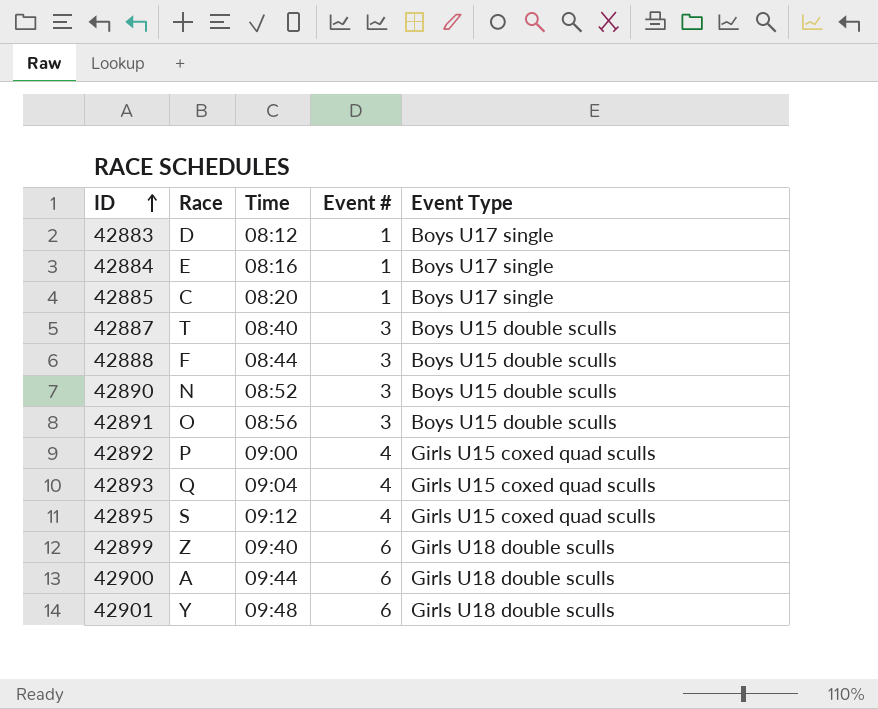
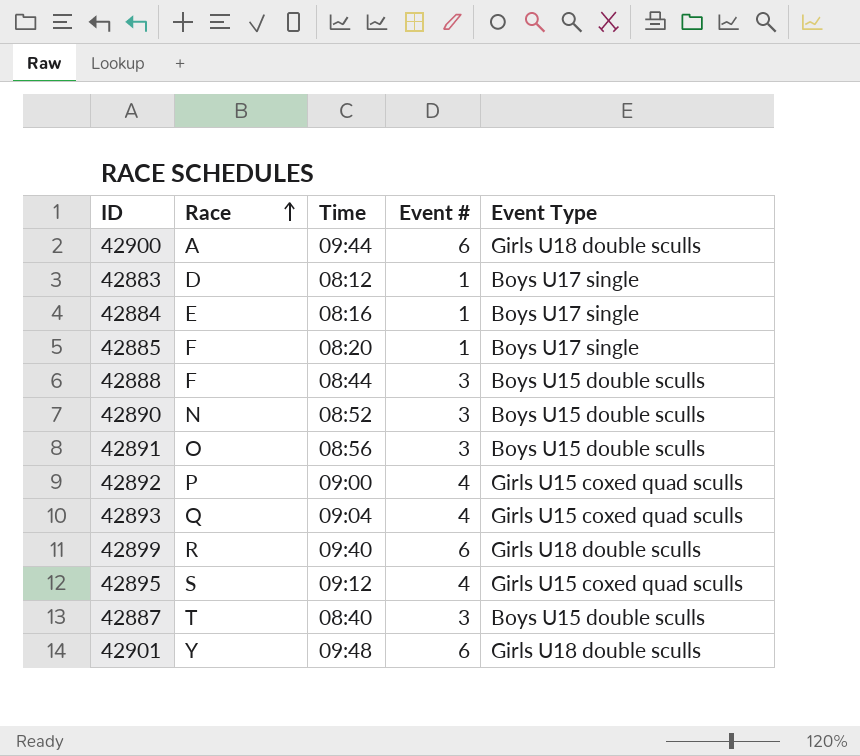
row order: ID ascending -> Race ascending
42885 | Race: C -> F
42899 | Race: Z -> R

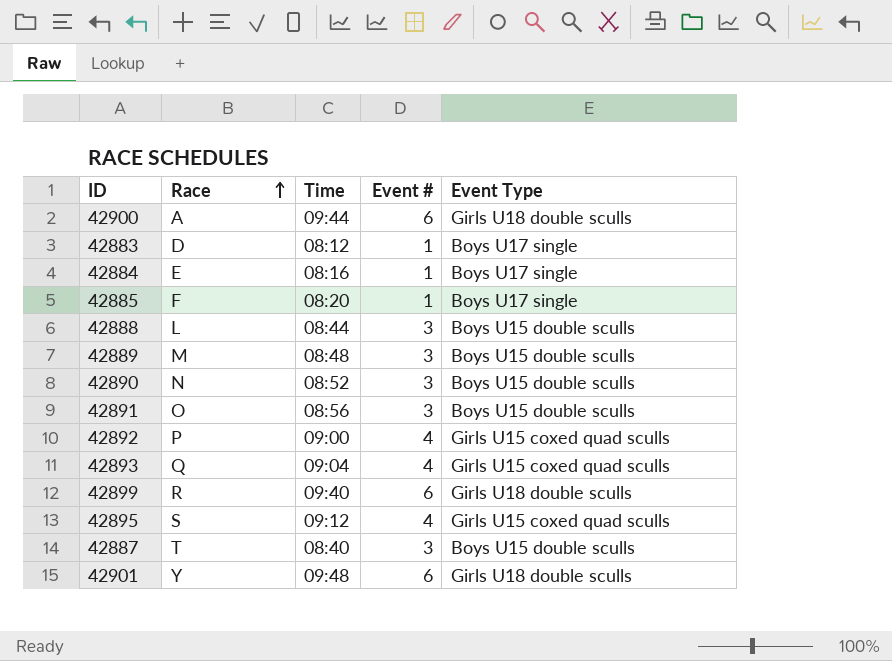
42888 | Race: F -> L
row 42889: none -> M | 08:48 | 3 | Boys U15 double sculls

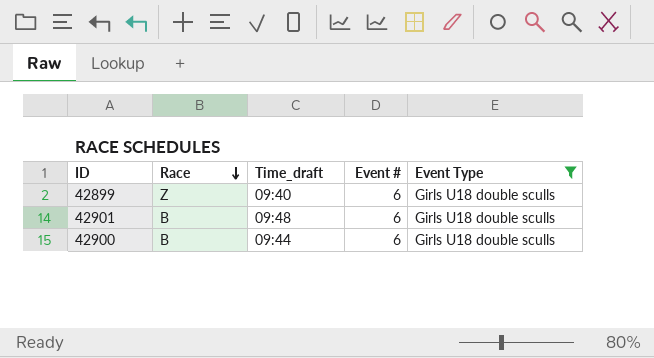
filter: none -> Event Type = Girls U18 double sculls
row order: Race ascending -> Race descending
column name: Time -> Time_draft
42899 | Race: R -> Z
42901 | Race: Y -> B
42900 | Race: A -> B

